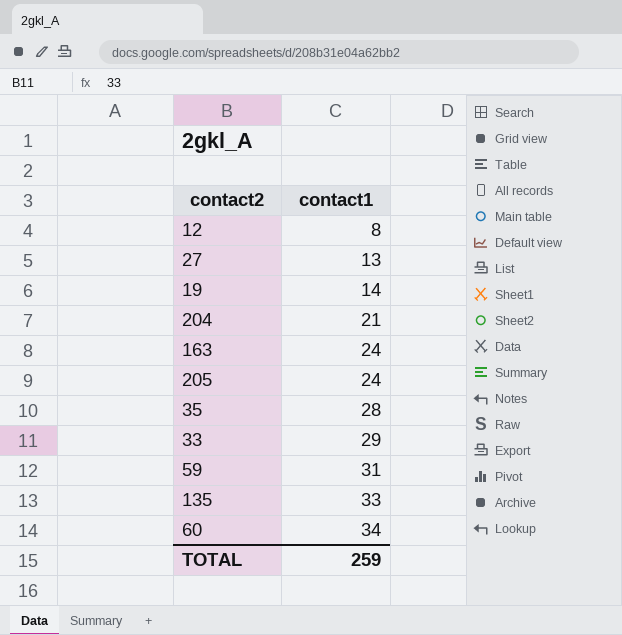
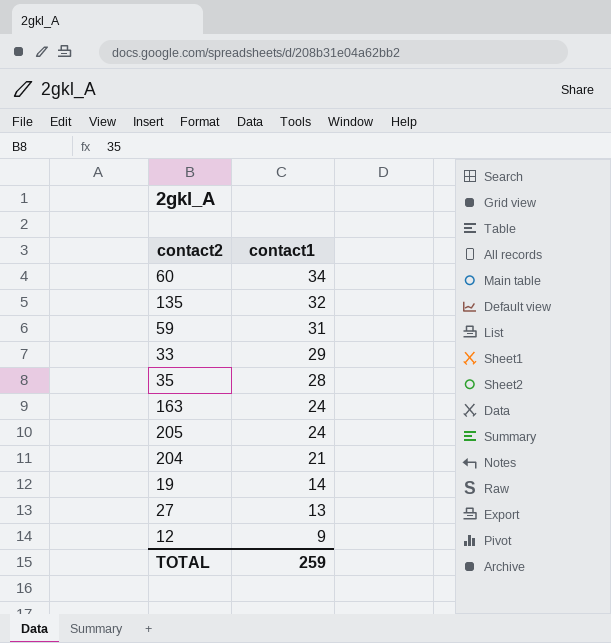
row order: contact1 ascending -> contact1 descending
135 | contact1: 33 -> 32
12 | contact1: 8 -> 9

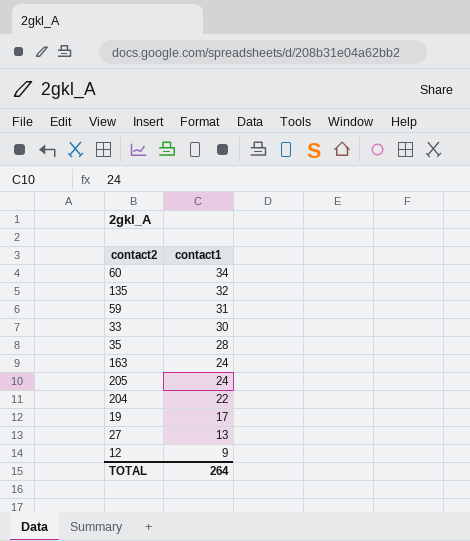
33 | contact1: 29 -> 30
204 | contact1: 21 -> 22
19 | contact1: 14 -> 17
TOTAL | contact1: 259 -> 264

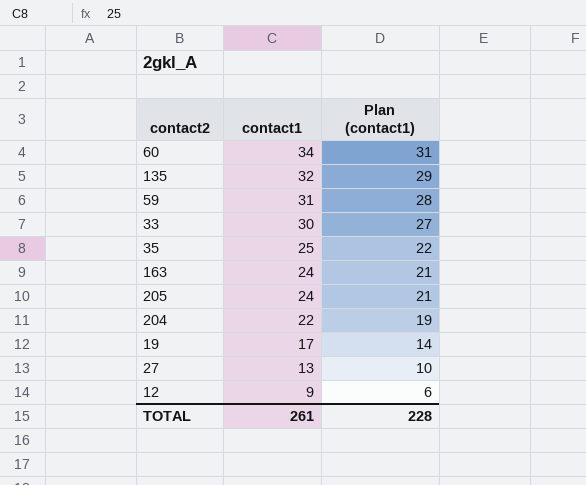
column Plan (contact1) | formula: none -> [contact1] - 3
35 | contact1: 28 -> 25
TOTAL | contact1: 264 -> 261

